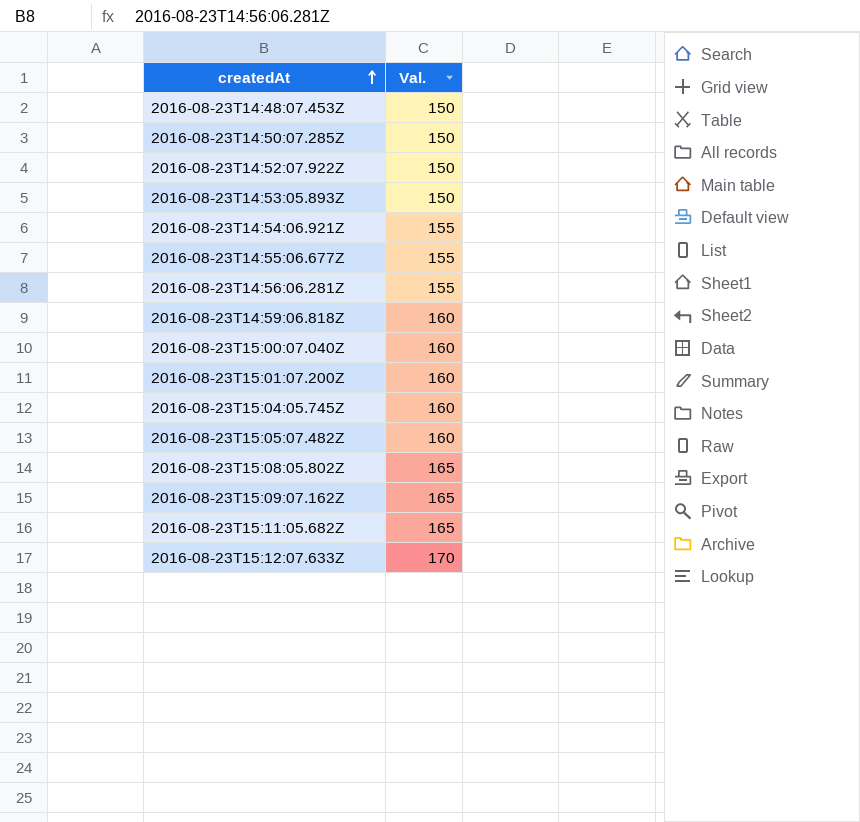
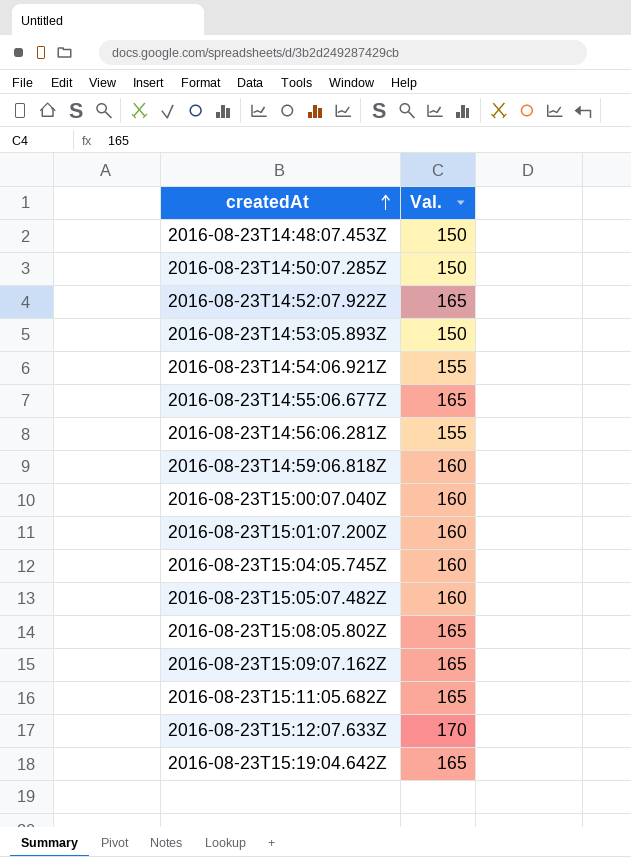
2016-08-23T14:52:07.922Z | Val.: 150 -> 165
2016-08-23T14:55:06.677Z | Val.: 155 -> 165
row 2016-08-23T15:19:04.642Z: none -> 165

